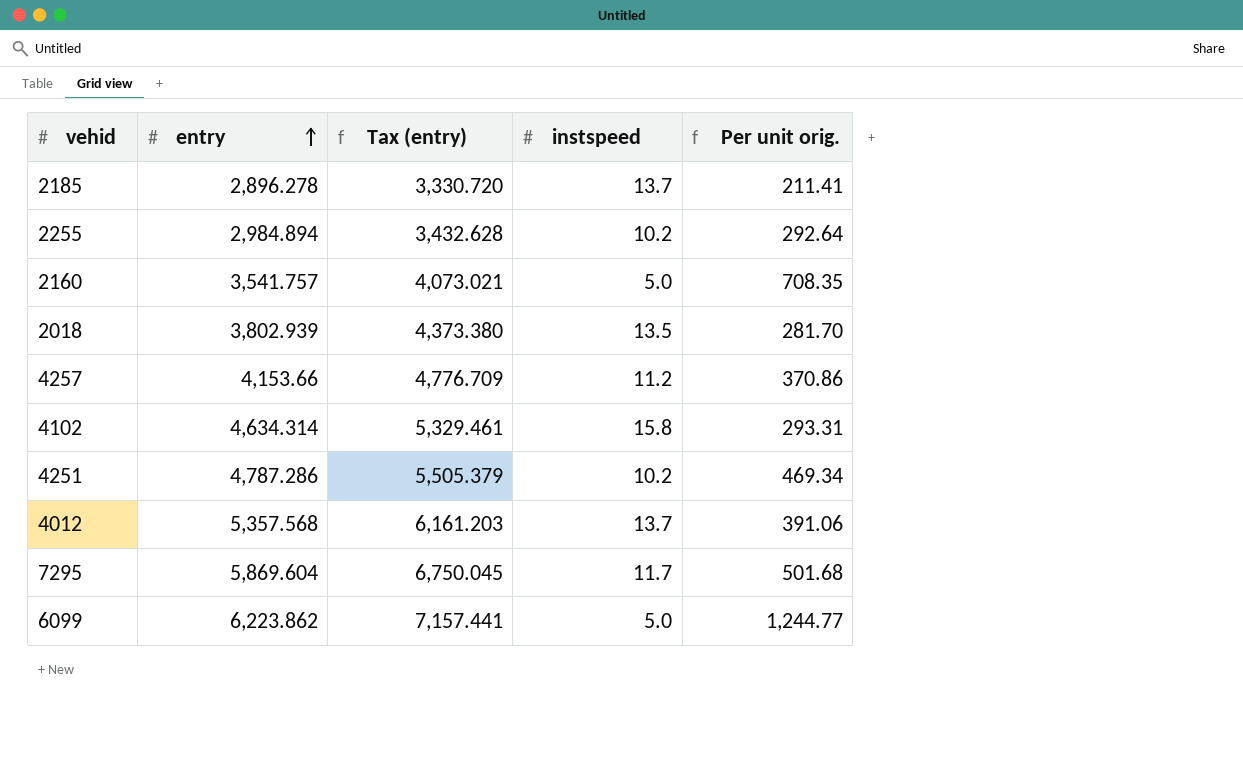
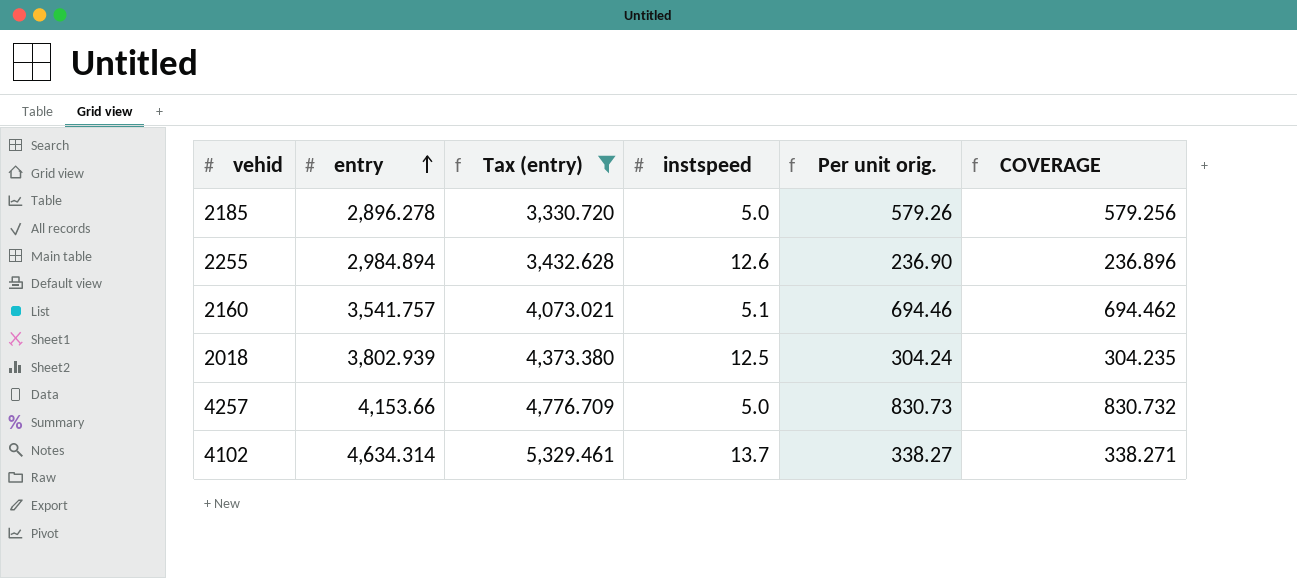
filter: none -> Tax (entry) <= 5,329.461
column COVERAGE | formula: none -> [entry] / [instspeed]
2185 | instspeed: 13.7 -> 5.0
2185 | Per unit orig.: 211.41 -> 579.26
2255 | instspeed: 10.2 -> 12.6
2255 | Per unit orig.: 292.64 -> 236.90
2160 | instspeed: 5.0 -> 5.1
2160 | Per unit orig.: 708.35 -> 694.46
2018 | instspeed: 13.5 -> 12.5
2018 | Per unit orig.: 281.70 -> 304.24
4257 | instspeed: 11.2 -> 5.0
4257 | Per unit orig.: 370.86 -> 830.73
4102 | instspeed: 15.8 -> 13.7
4102 | Per unit orig.: 293.31 -> 338.27

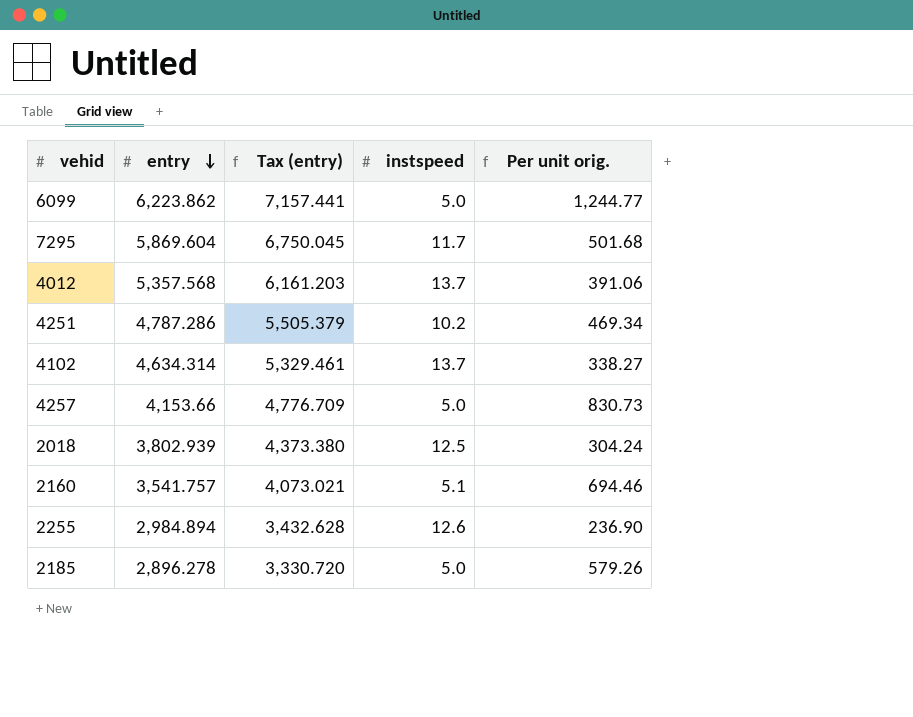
filter: Tax (entry) <= 5,329.461 -> none
row order: entry ascending -> entry descending
column COVERAGE | formula: [entry] / [instspeed] -> none

